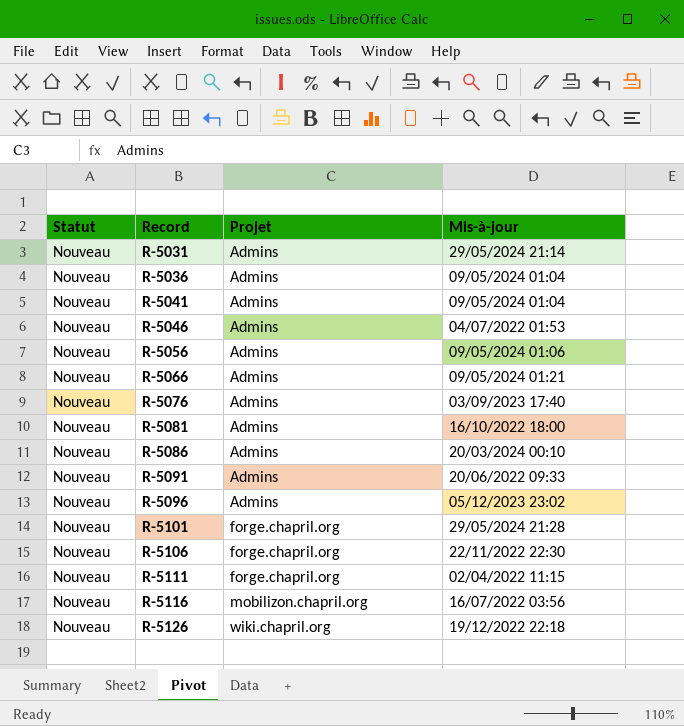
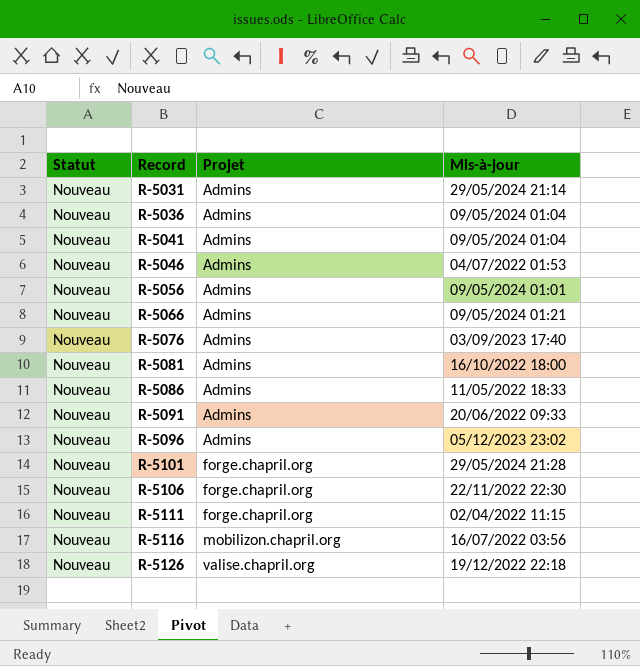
R-5056 | Mis-à-jour: 09/05/2024 01:06 -> 09/05/2024 01:01
R-5086 | Mis-à-jour: 20/03/2024 00:10 -> 11/05/2022 18:33
R-5126 | Projet: wiki.chapril.org -> valise.chapril.org

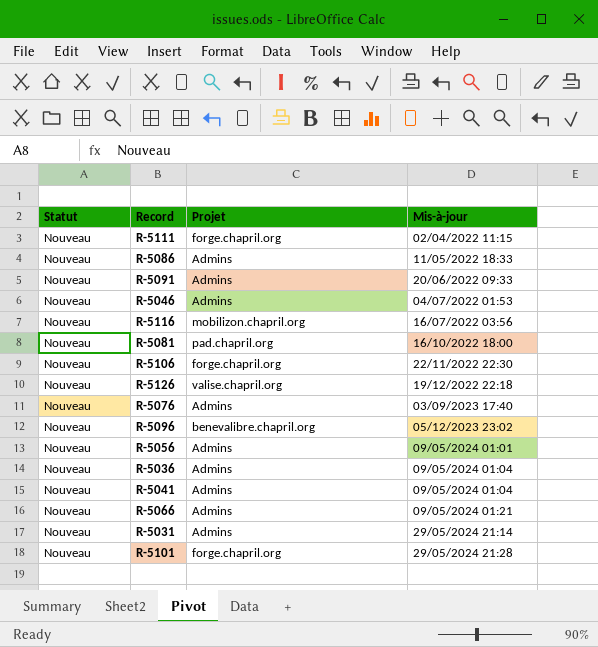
row order: Record ascending -> Mis-à-jour ascending
R-5081 | Projet: Admins -> pad.chapril.org
R-5096 | Projet: Admins -> benevalibre.chapril.org

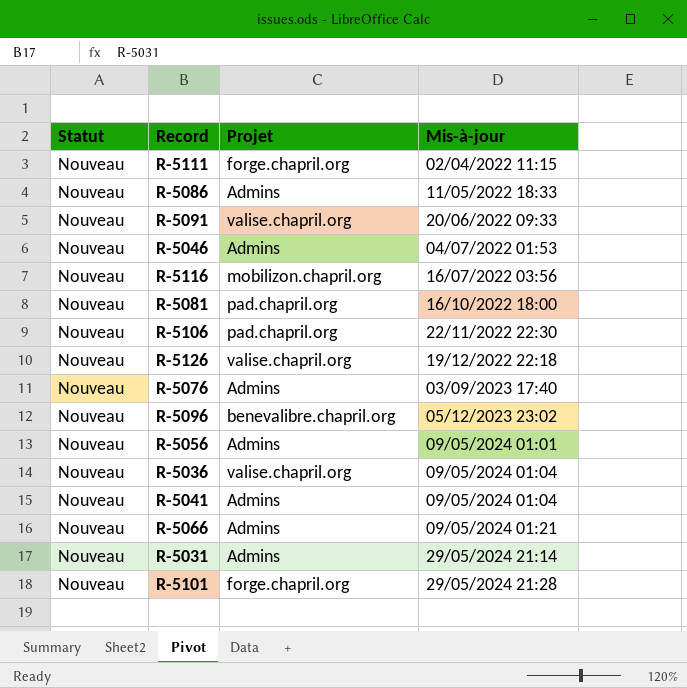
R-5091 | Projet: Admins -> valise.chapril.org
R-5106 | Projet: forge.chapril.org -> pad.chapril.org
R-5036 | Projet: Admins -> valise.chapril.org

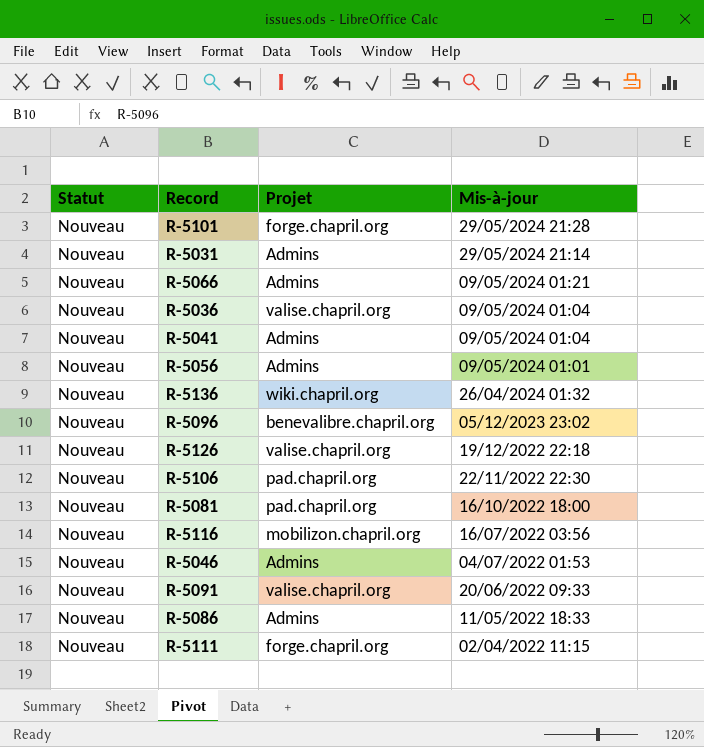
row order: Mis-à-jour ascending -> Mis-à-jour descending
row R-5076: Nouveau | Admins | 03/09/2023 17:40 -> none
row R-5136: none -> Nouveau | wiki.chapril.org | 26/04/2024 01:32

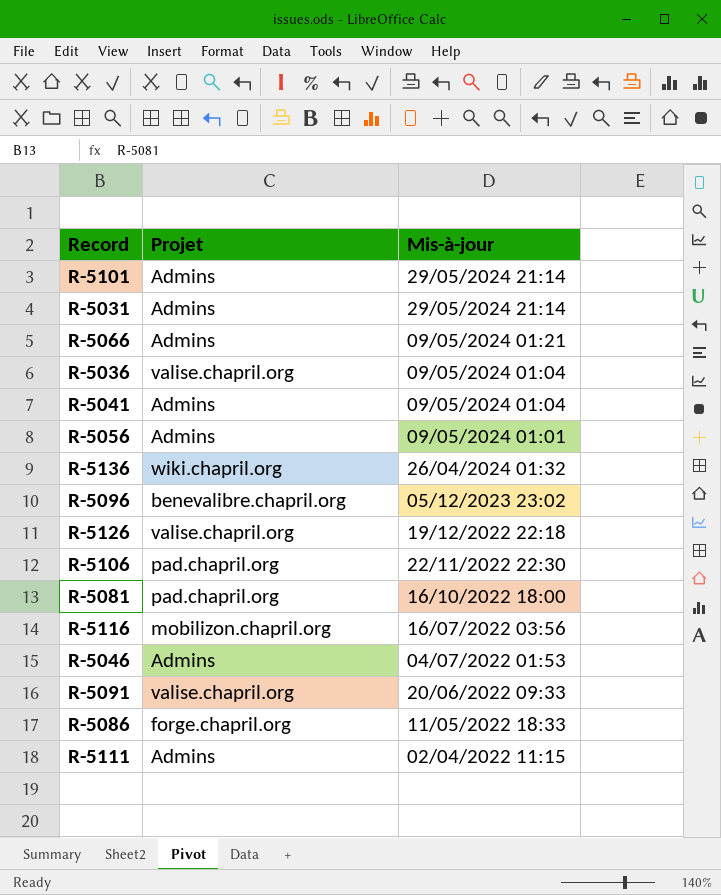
column Statut | position: 1 -> none
R-5101 | Projet: forge.chapril.org -> Admins
R-5101 | Mis-à-jour: 29/05/2024 21:28 -> 29/05/2024 21:14
R-5086 | Projet: Admins -> forge.chapril.org
R-5111 | Projet: forge.chapril.org -> Admins

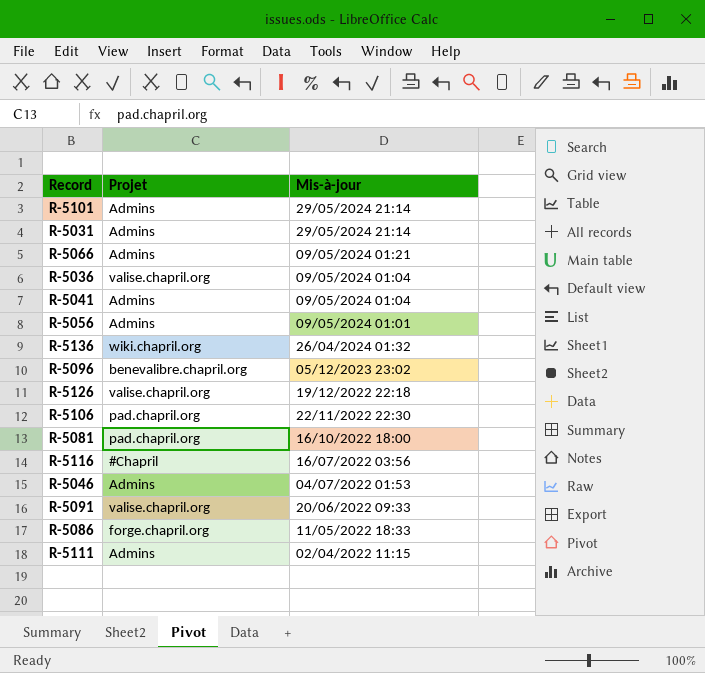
R-5116 | Projet: mobilizon.chapril.org -> #Chapril

